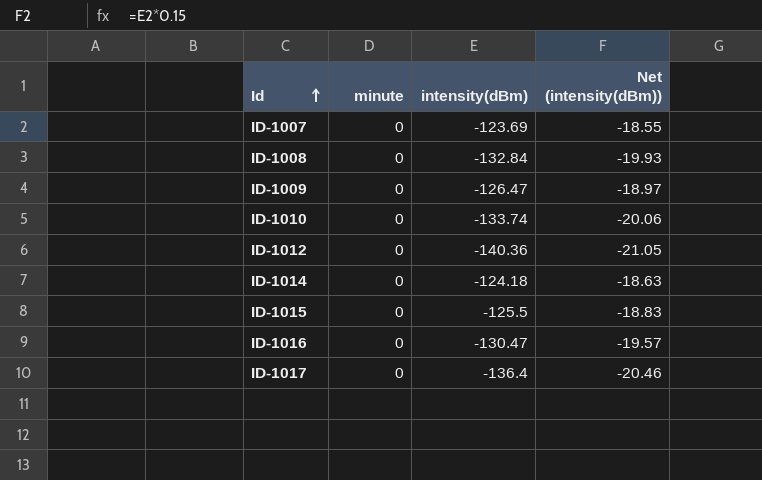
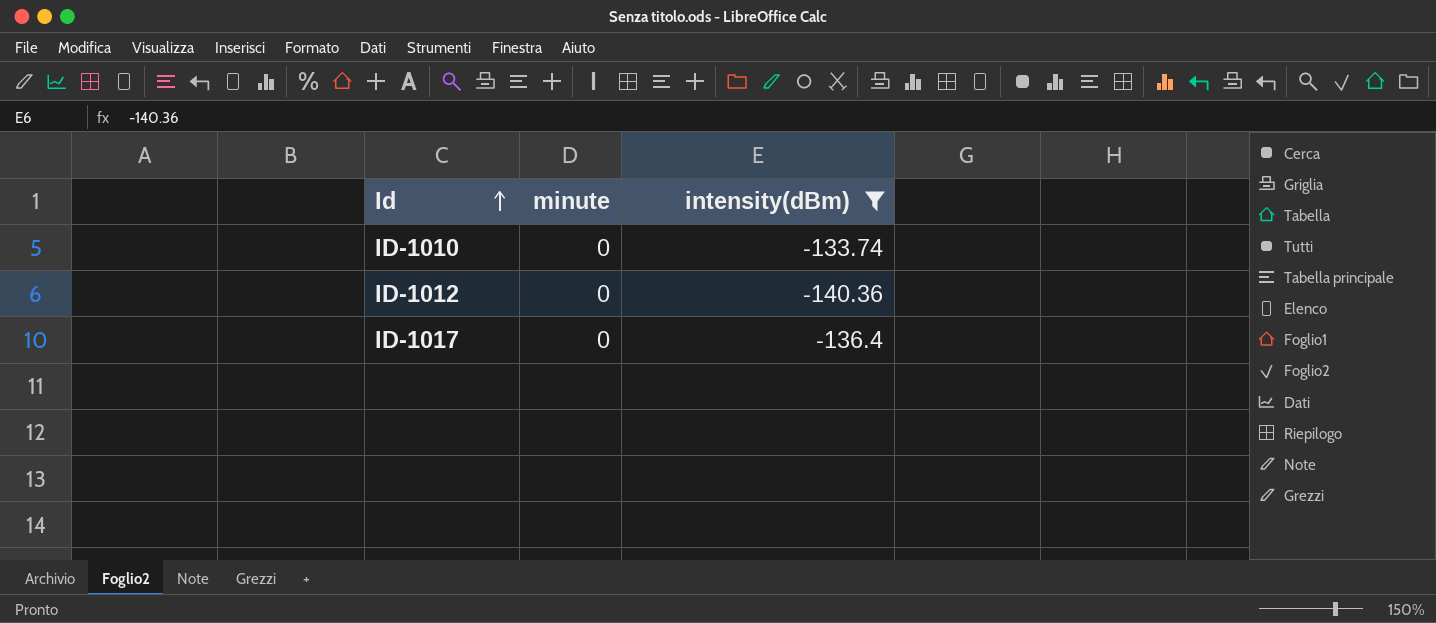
filter: none -> intensity(dBm) <= -133.74
column Net (intensity(dBm)) | formula: [intensity(dBm)] * 0.15 -> none

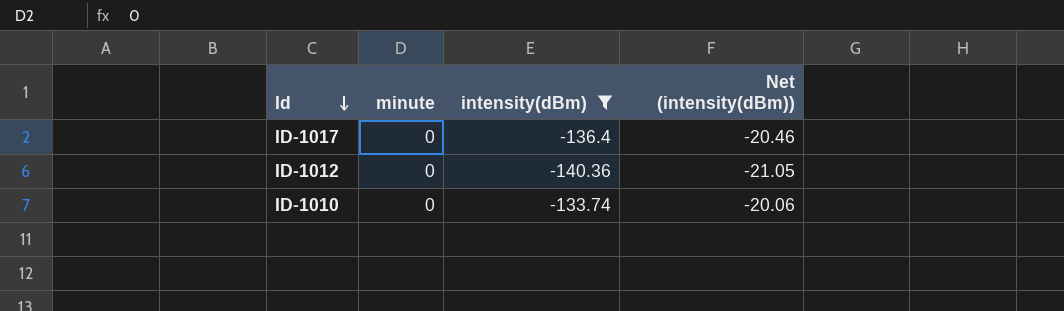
row order: Id ascending -> Id descending
column Net (intensity(dBm)) | formula: none -> [intensity(dBm)] * 0.15

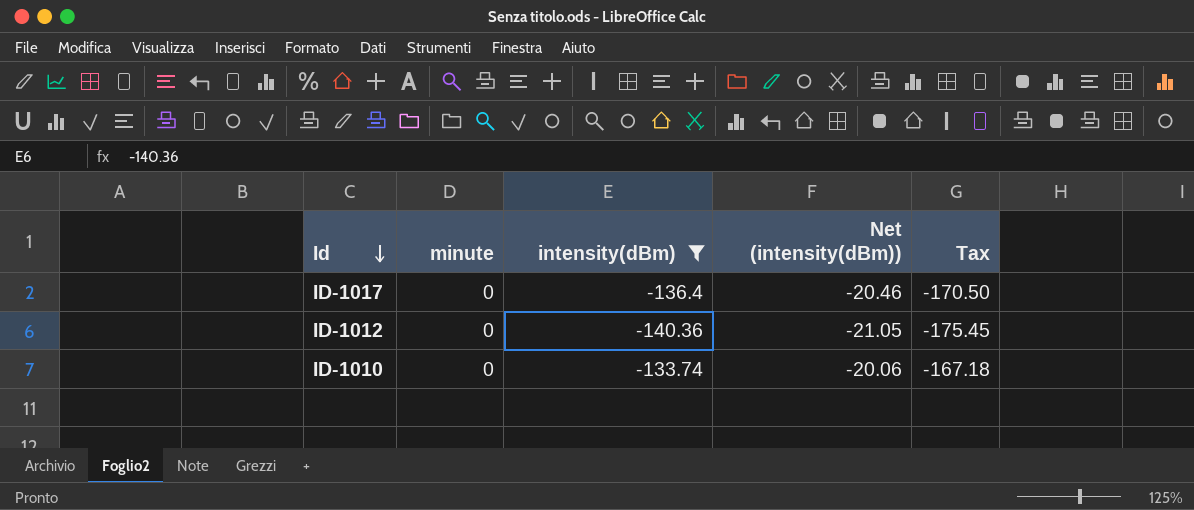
column Tax | formula: none -> [intensity(dBm)] * 1.25

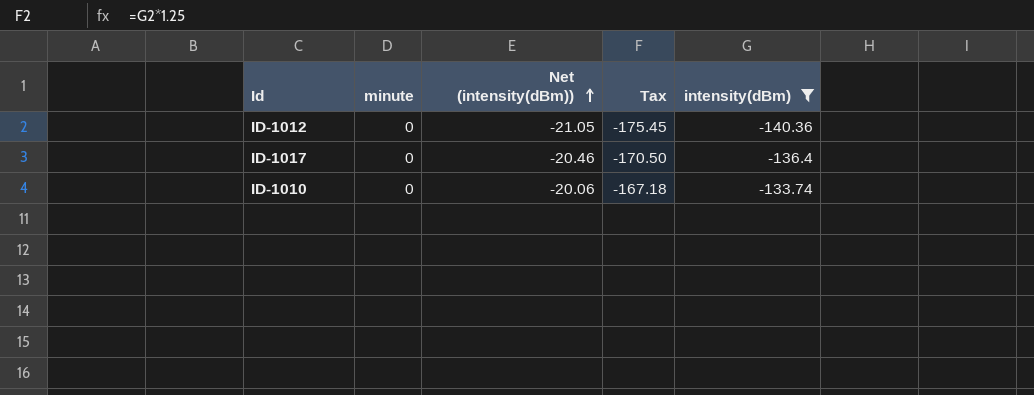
row order: Id descending -> Net (intensity(dBm)) ascending
column intensity(dBm) | position: 3 -> 5

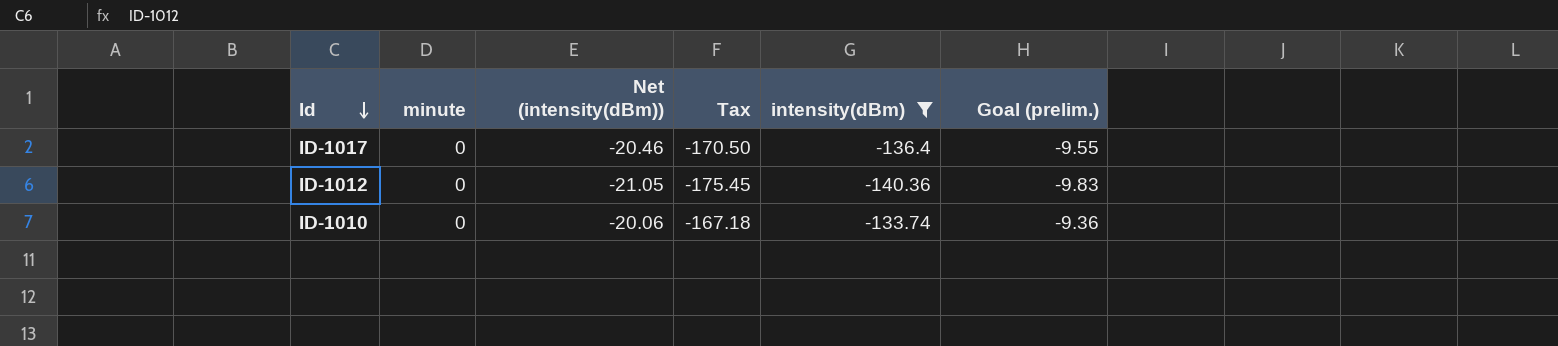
row order: Net (intensity(dBm)) ascending -> Id descending
column Goal (prelim.) | formula: none -> [intensity(dBm)] * 0.07

